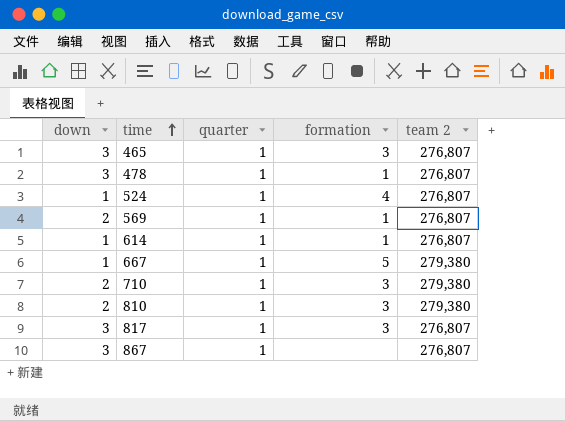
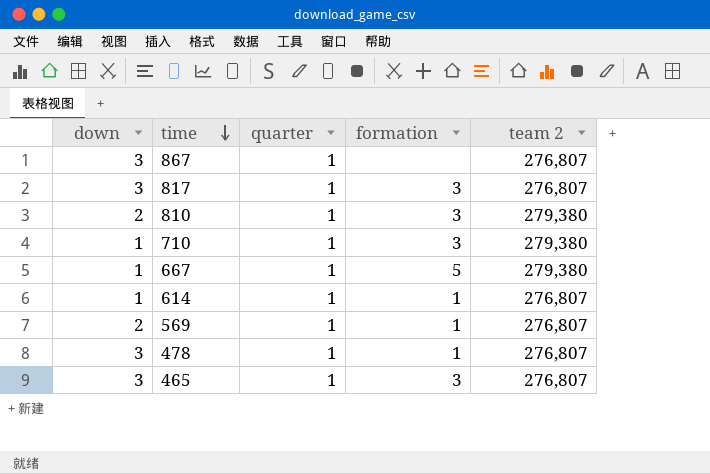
row order: time ascending -> time descending
row 524: 1 | 1 | 4 | 276,807 -> none
710 | down: 2 -> 1

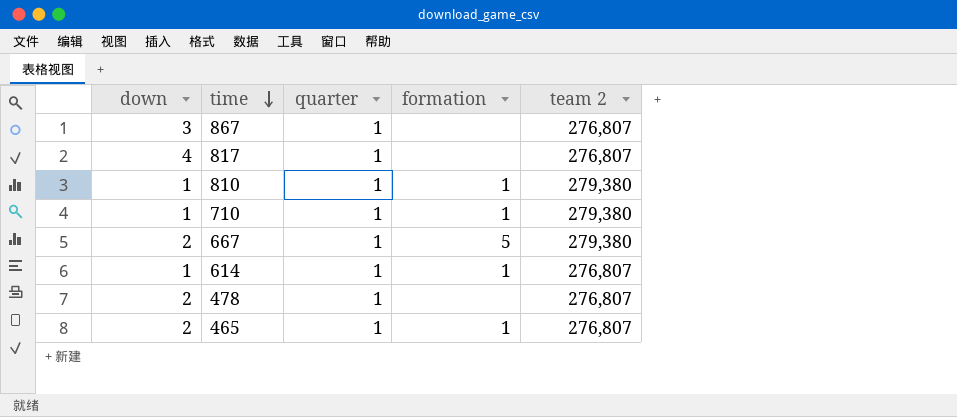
row 569: 2 | 1 | 1 | 276,807 -> none
817 | down: 3 -> 4
817 | formation: 3 -> none
810 | down: 2 -> 1
810 | formation: 3 -> 1
710 | formation: 3 -> 1
667 | down: 1 -> 2
478 | down: 3 -> 2
478 | formation: 1 -> none
465 | down: 3 -> 2
465 | formation: 3 -> 1

